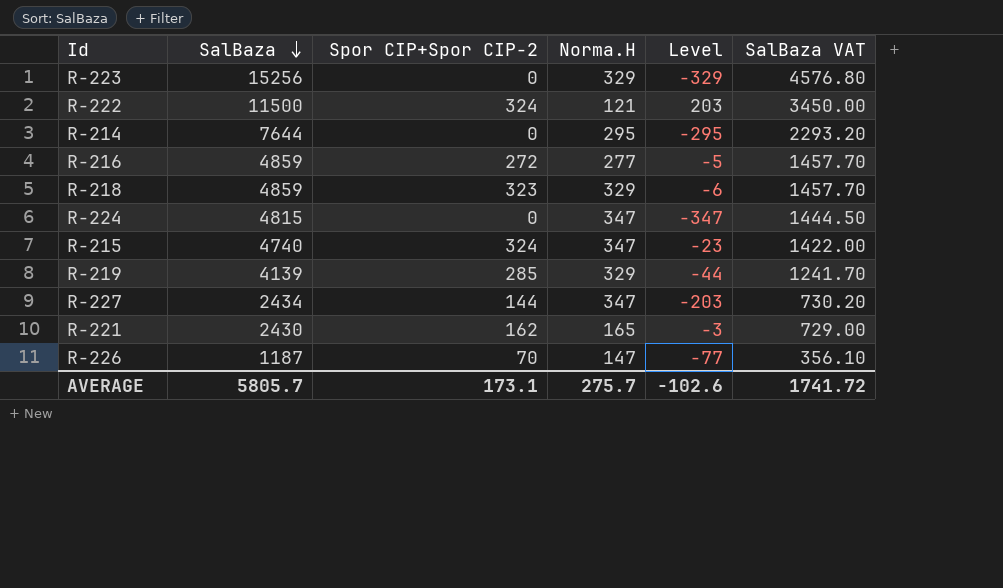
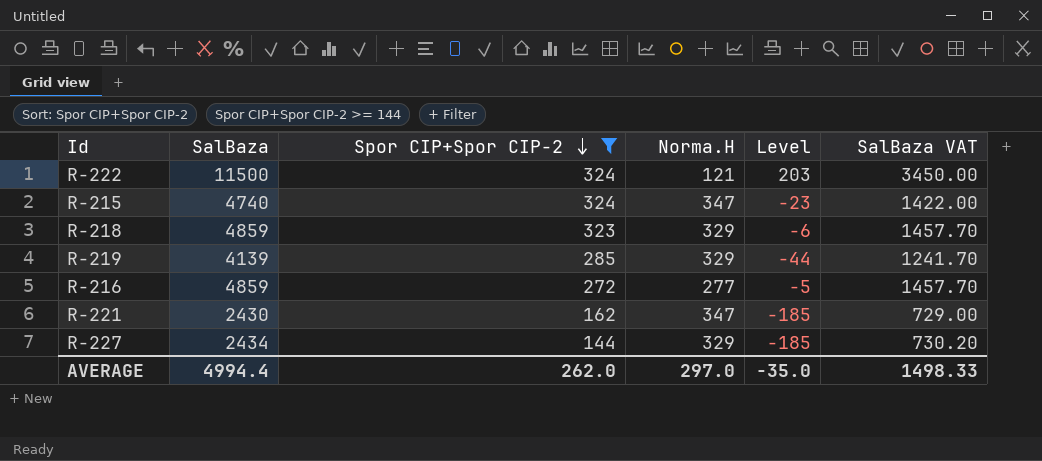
filter: none -> Spor CIP+Spor CIP-2 >= 144
row order: SalBaza descending -> Spor CIP+Spor CIP-2 descending
R-221 | Norma.H: 165 -> 347
R-221 | Level: -3 -> -185
R-227 | Norma.H: 347 -> 329
R-227 | Level: -203 -> -185
AVERAGE | SalBaza: 5805.7 -> 4994.4
AVERAGE | Spor CIP+Spor CIP-2: 173.1 -> 262.0
AVERAGE | Norma.H: 275.7 -> 297.0
AVERAGE | Level: -102.6 -> -35.0
AVERAGE | SalBaza VAT: 1741.72 -> 1498.33

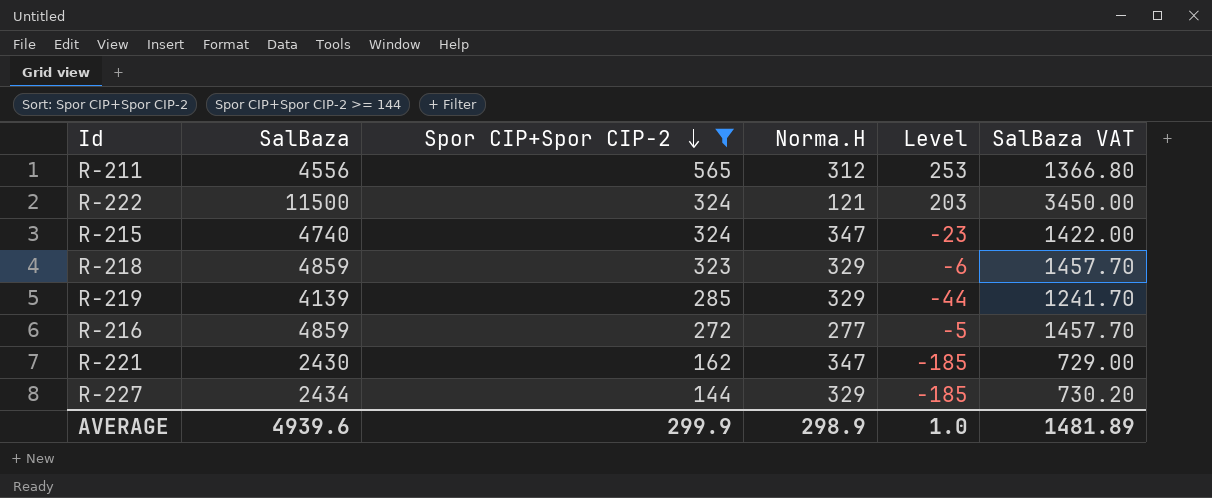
row R-211: none -> 4556 | 565 | 312 | 253 | 1366.80
AVERAGE | SalBaza: 4994.4 -> 4939.6
AVERAGE | Spor CIP+Spor CIP-2: 262.0 -> 299.9
AVERAGE | Norma.H: 297.0 -> 298.9
AVERAGE | Level: -35.0 -> 1.0
AVERAGE | SalBaza VAT: 1498.33 -> 1481.89

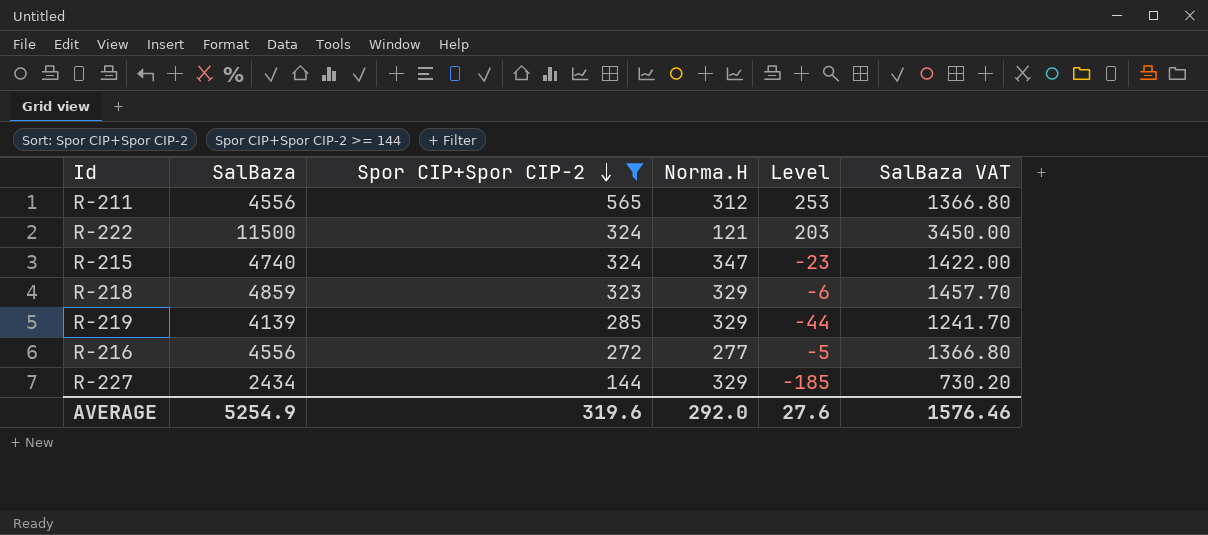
row R-221: 2430 | 162 | 347 | -185 | 729.00 -> none
R-216 | SalBaza: 4859 -> 4556
R-216 | SalBaza VAT: 1457.70 -> 1366.80
AVERAGE | SalBaza: 4939.6 -> 5254.9
AVERAGE | Spor CIP+Spor CIP-2: 299.9 -> 319.6
AVERAGE | Norma.H: 298.9 -> 292.0
AVERAGE | Level: 1.0 -> 27.6
AVERAGE | SalBaza VAT: 1481.89 -> 1576.46

